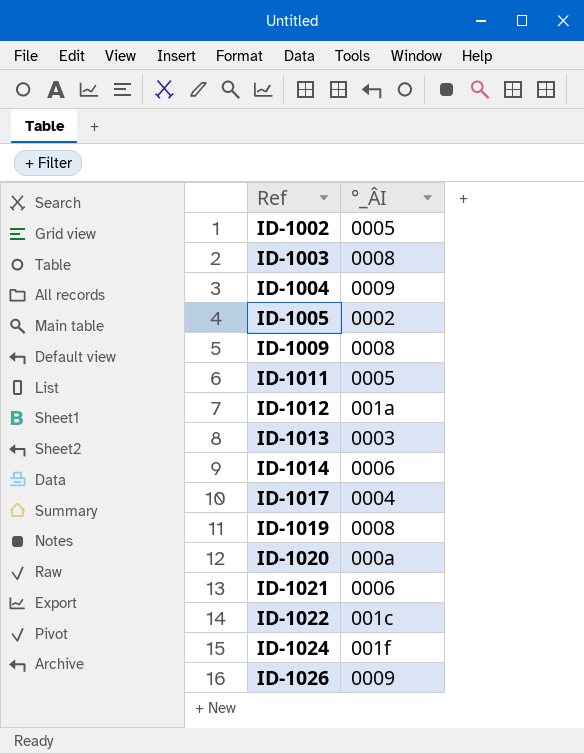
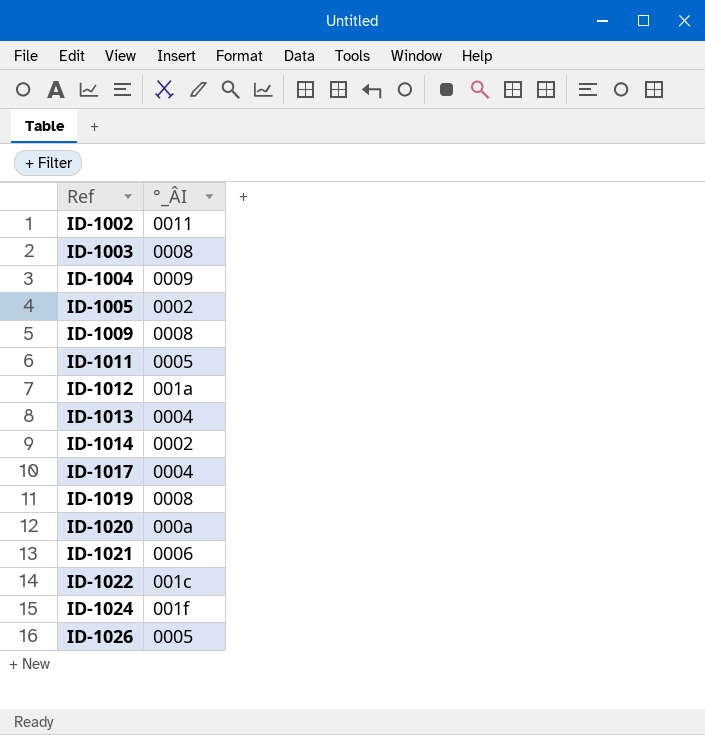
ID-1002 | °_ÂI: 0005 -> 0011
ID-1013 | °_ÂI: 0003 -> 0004
ID-1014 | °_ÂI: 0006 -> 0002
ID-1026 | °_ÂI: 0009 -> 0005

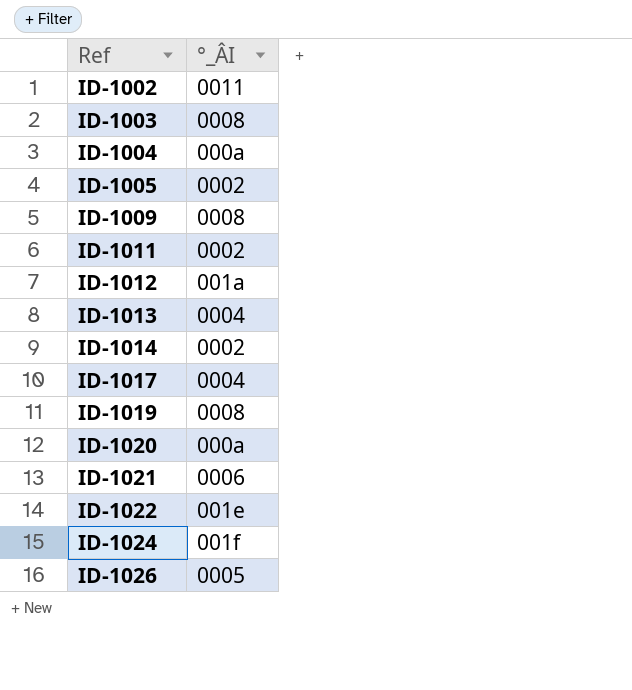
ID-1004 | °_ÂI: 0009 -> 000a
ID-1011 | °_ÂI: 0005 -> 0002
ID-1022 | °_ÂI: 001c -> 001e

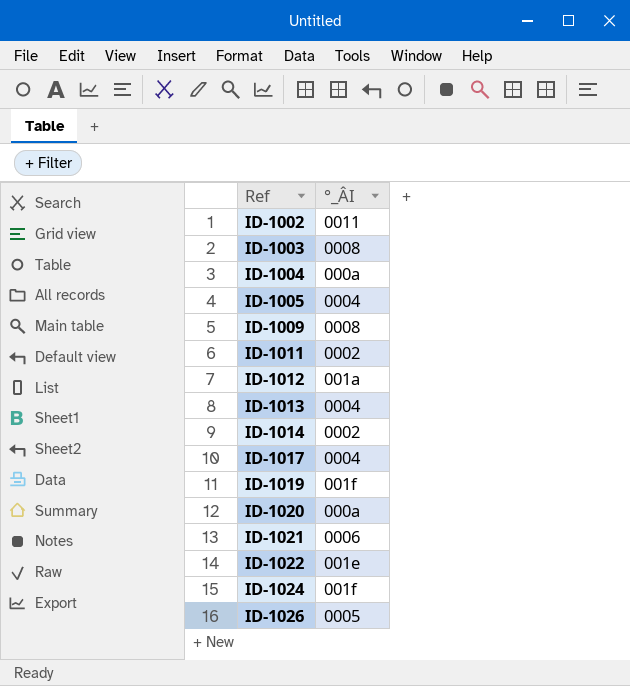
ID-1005 | °_ÂI: 0002 -> 0004
ID-1019 | °_ÂI: 0008 -> 001f

